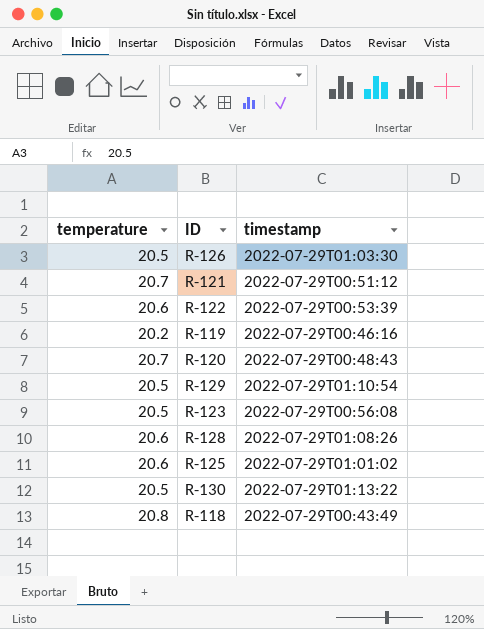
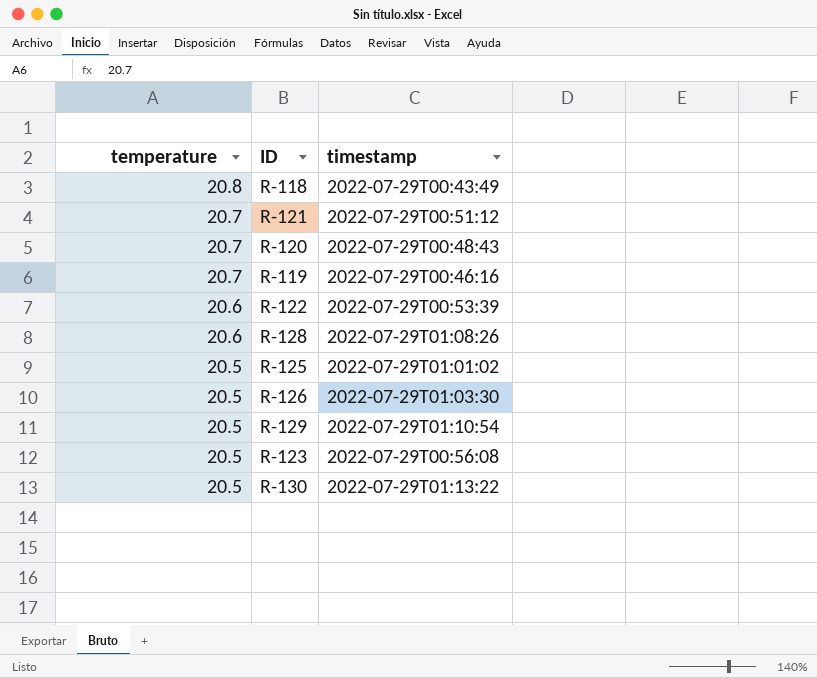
row order: none -> temperature descending
R-119 | temperature: 20.2 -> 20.7
R-125 | temperature: 20.6 -> 20.5

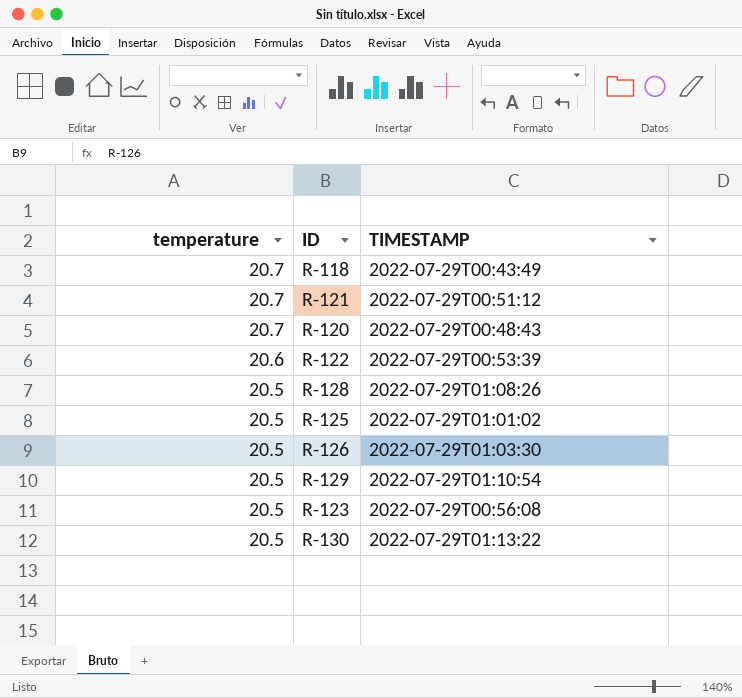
column name: timestamp -> TIMESTAMP
row R-119: 20.7 | 2022-07-29T00:46:16 -> none
R-118 | temperature: 20.8 -> 20.7
R-128 | temperature: 20.6 -> 20.5

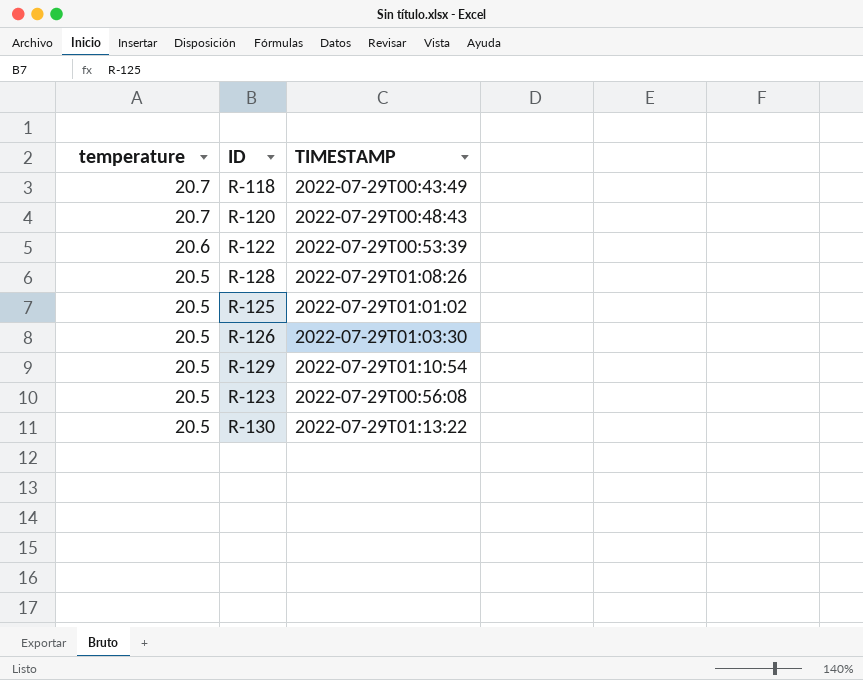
row R-121: 20.7 | 2022-07-29T00:51:12 -> none

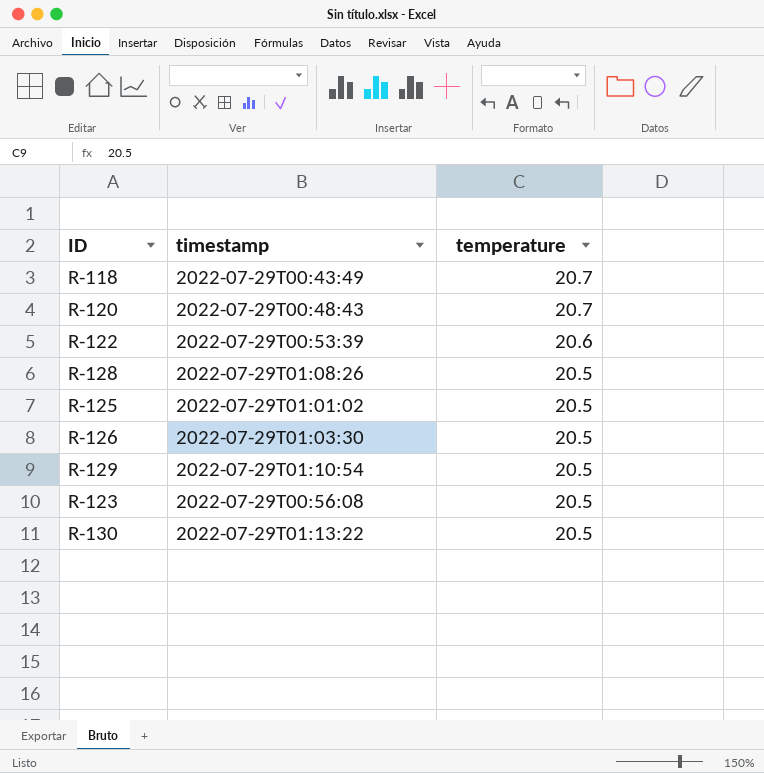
column name: TIMESTAMP -> timestamp
column temperature | position: 1 -> 3

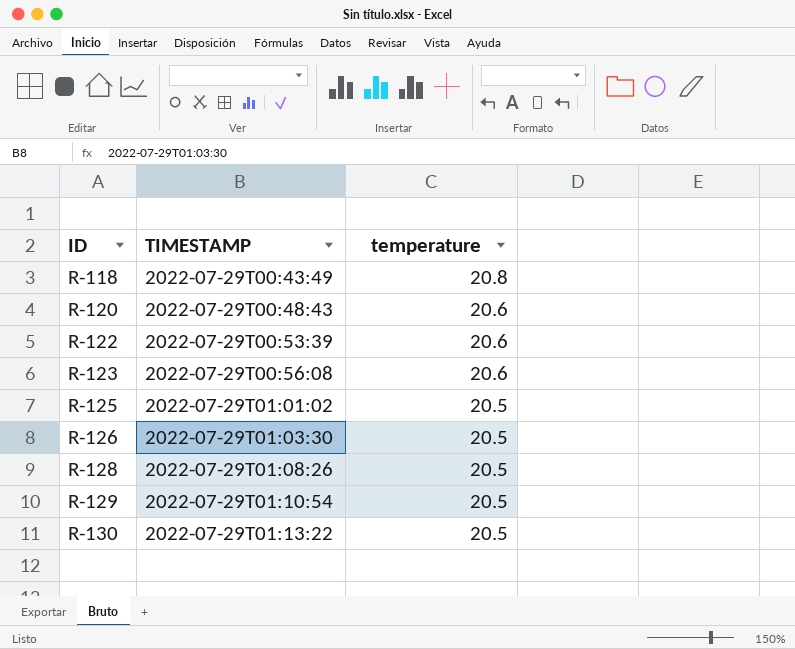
row order: temperature descending -> ID ascending
column name: timestamp -> TIMESTAMP
R-118 | temperature: 20.7 -> 20.8
R-120 | temperature: 20.7 -> 20.6
R-123 | temperature: 20.5 -> 20.6

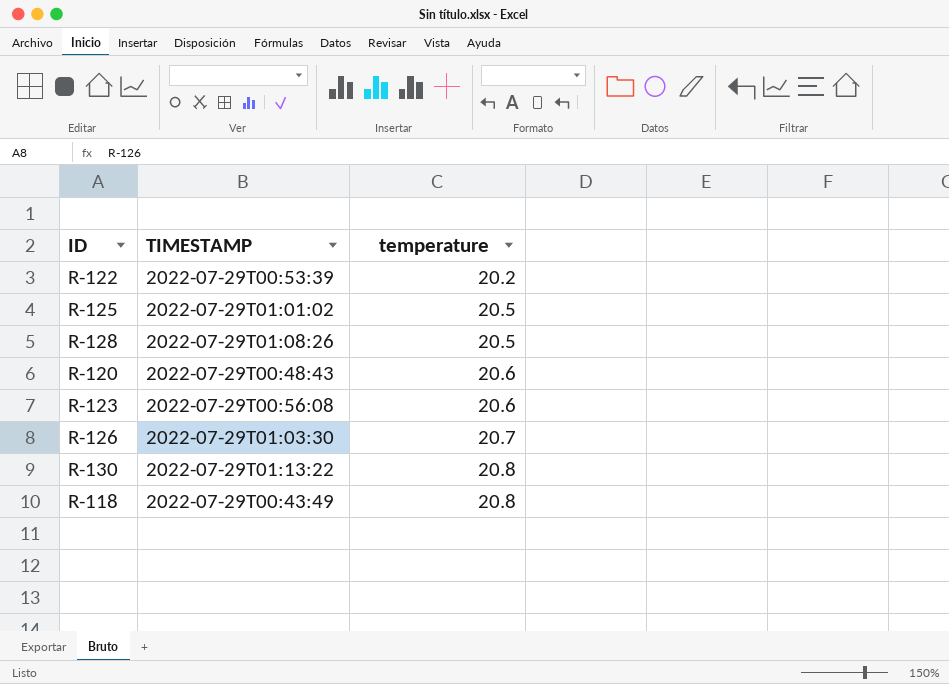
row order: ID ascending -> temperature ascending
row R-129: 2022-07-29T01:10:54 | 20.5 -> none
R-122 | temperature: 20.6 -> 20.2
R-126 | temperature: 20.5 -> 20.7
R-130 | temperature: 20.5 -> 20.8

